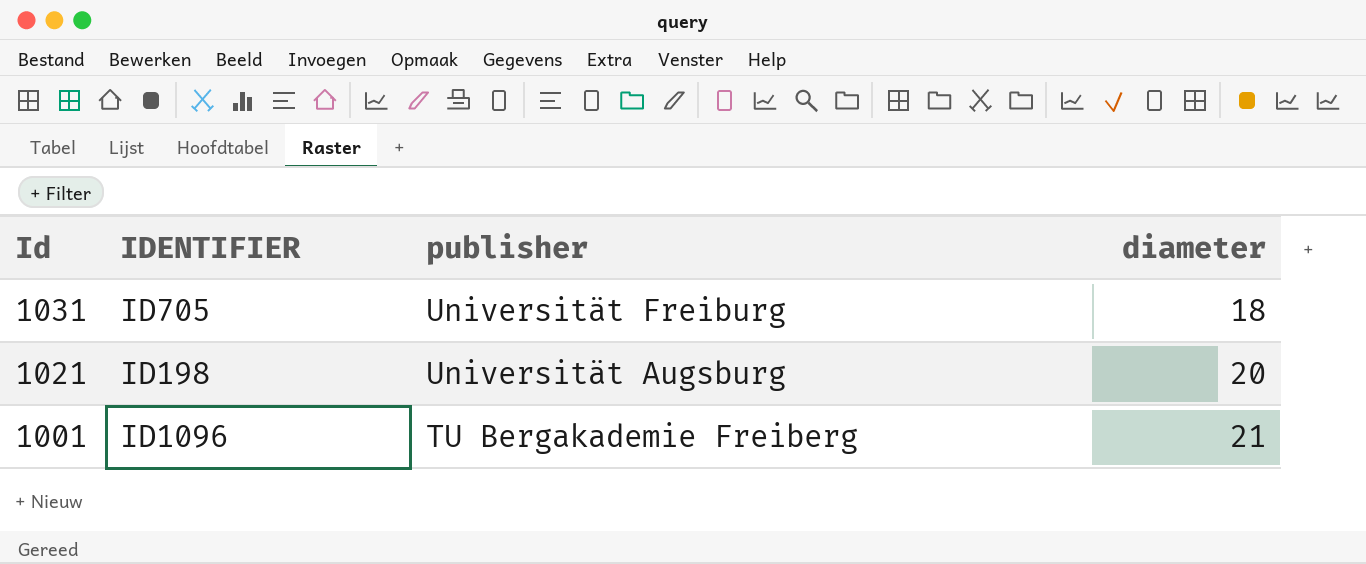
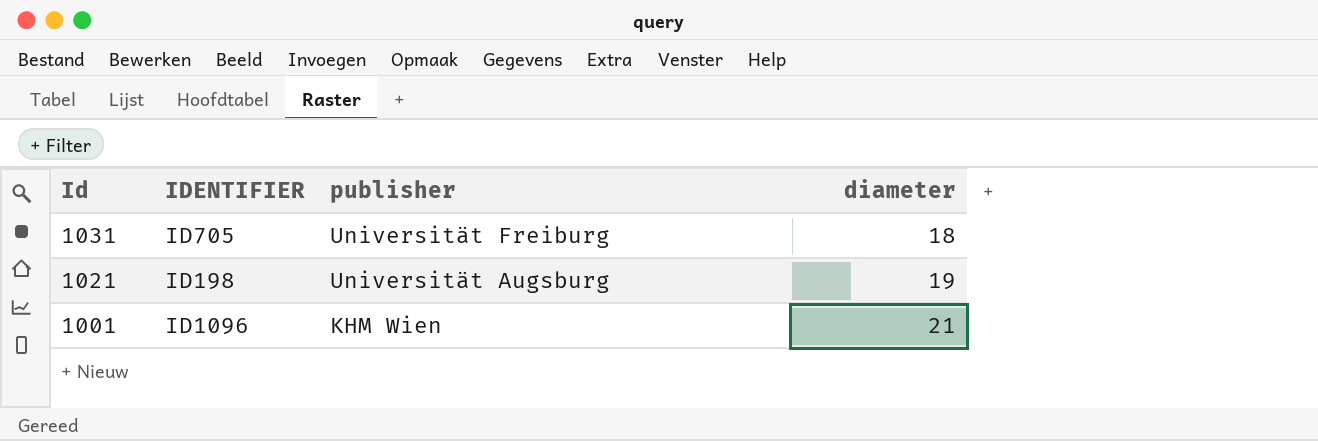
1021 | diameter: 20 -> 19
1001 | publisher: TU Bergakademie Freiberg -> KHM Wien

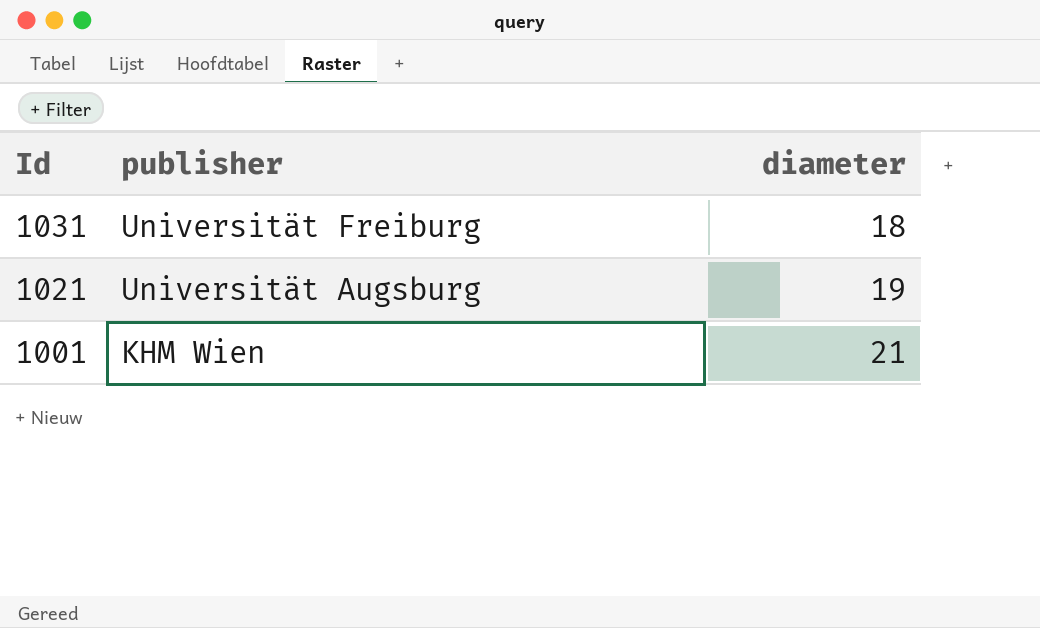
column IDENTIFIER | position: 2 -> none

